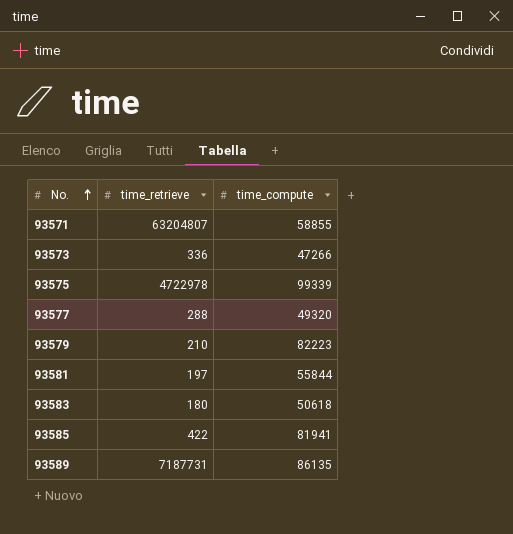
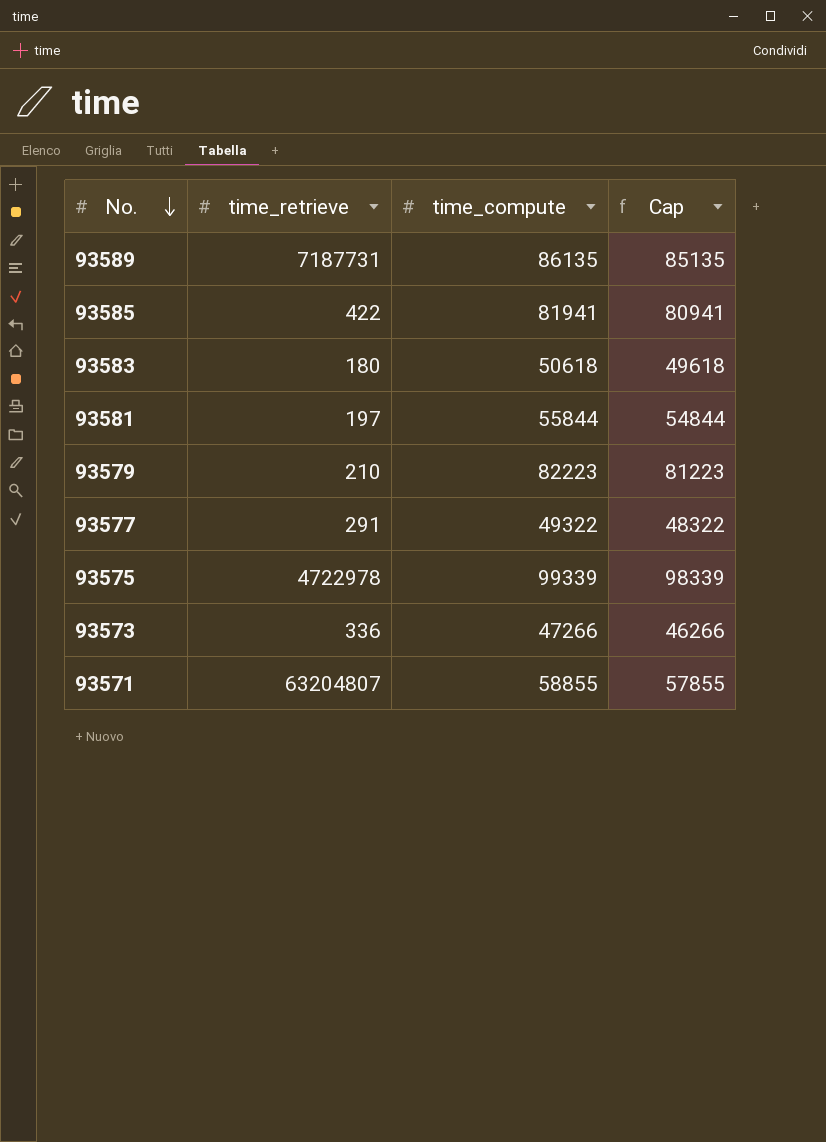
row order: No. ascending -> No. descending
column Cap | formula: none -> [time_compute] - 1000
93577 | time_retrieve: 288 -> 291
93577 | time_compute: 49320 -> 49322

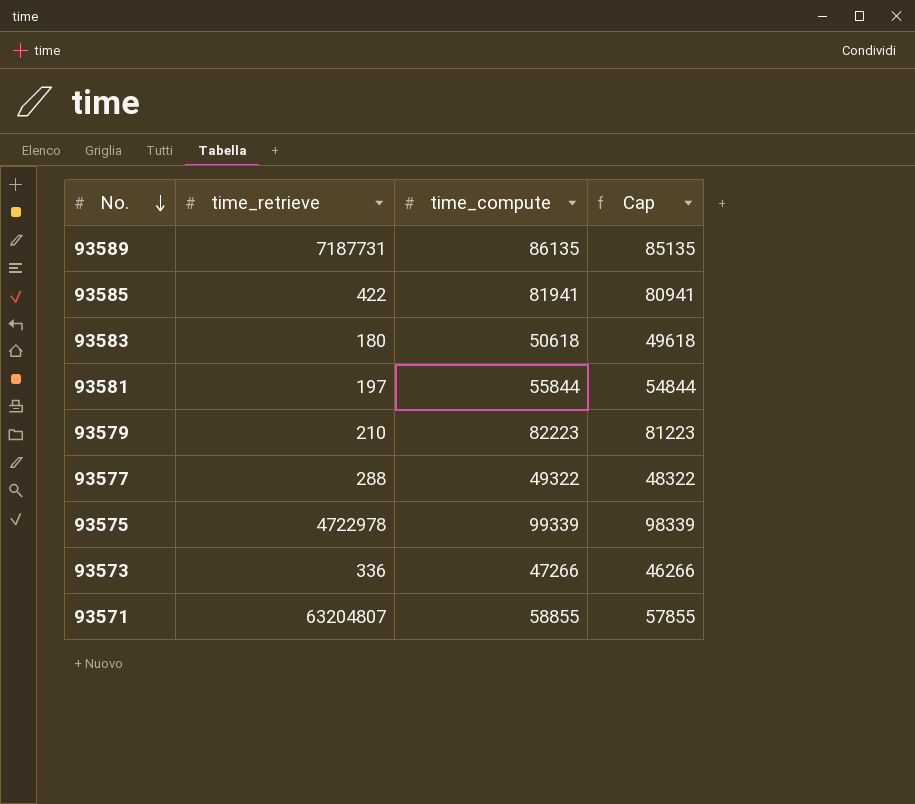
93577 | time_retrieve: 291 -> 288

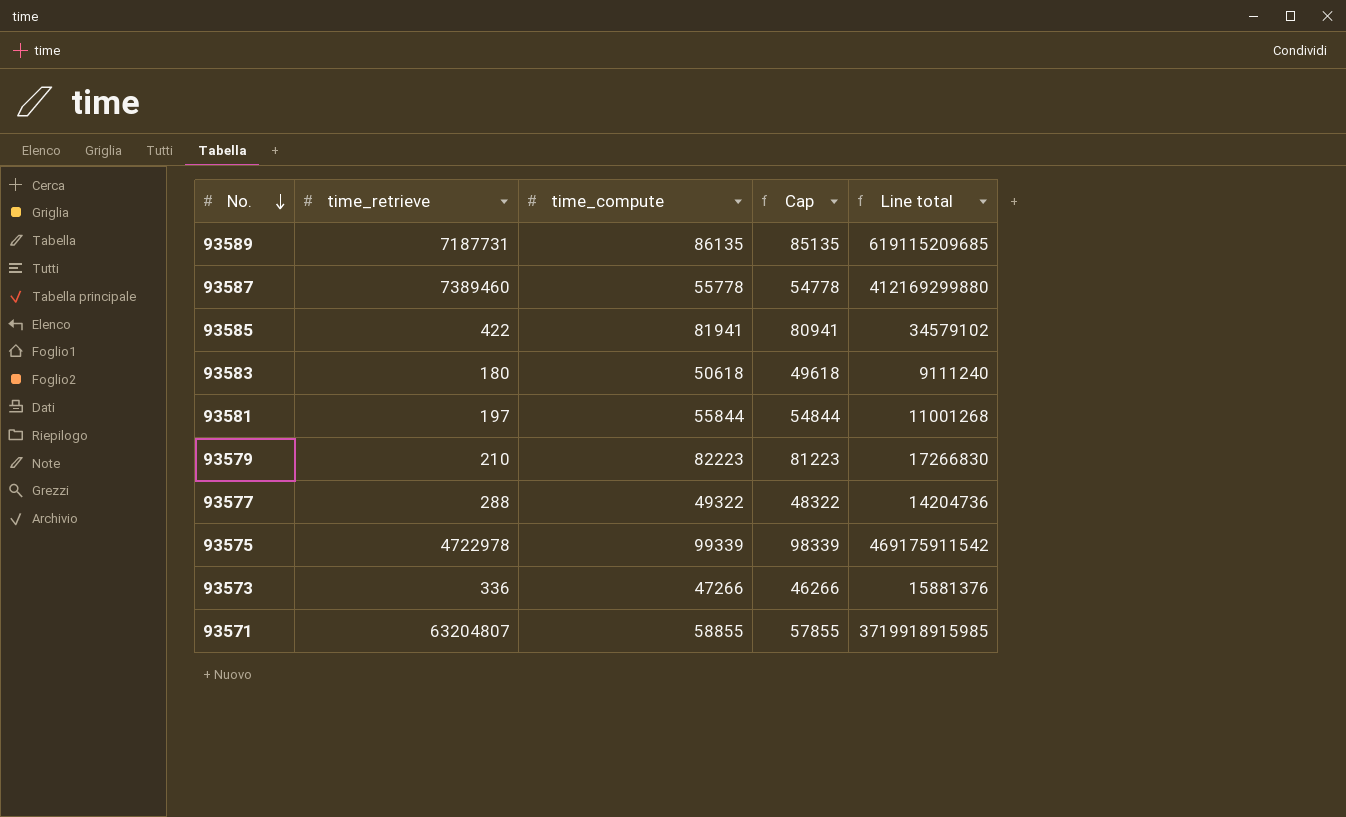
column Line total | formula: none -> [time_retrieve] * [time_compute]
row 93587: none -> 7389460 | 55778 | 54778 | 412169299880

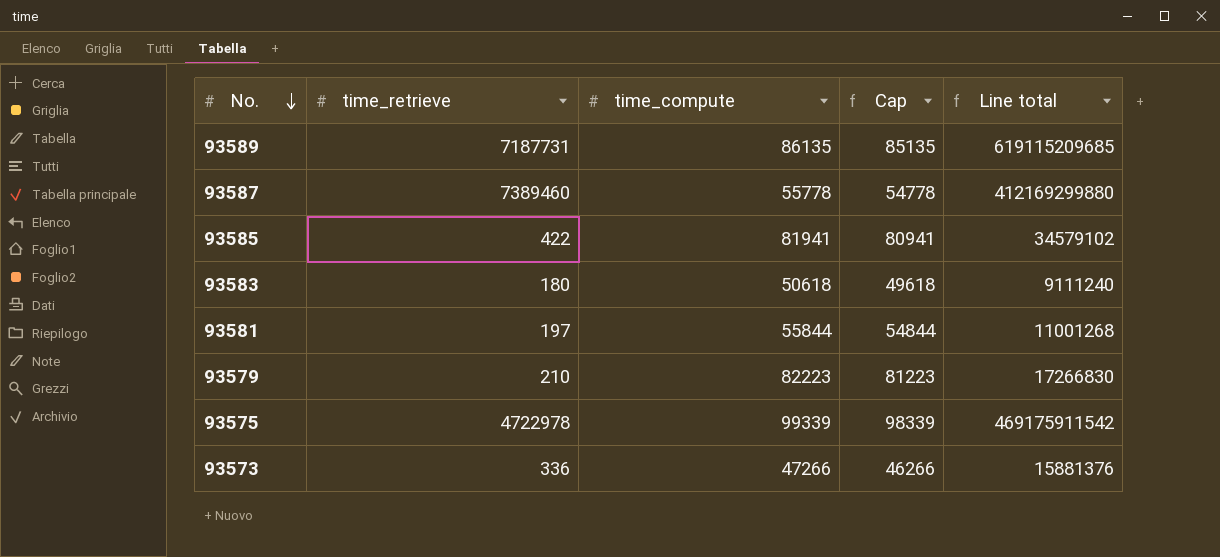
row 93577: 288 | 49322 | 48322 | 14204736 -> none
row 93571: 63204807 | 58855 | 57855 | 3719918915985 -> none

